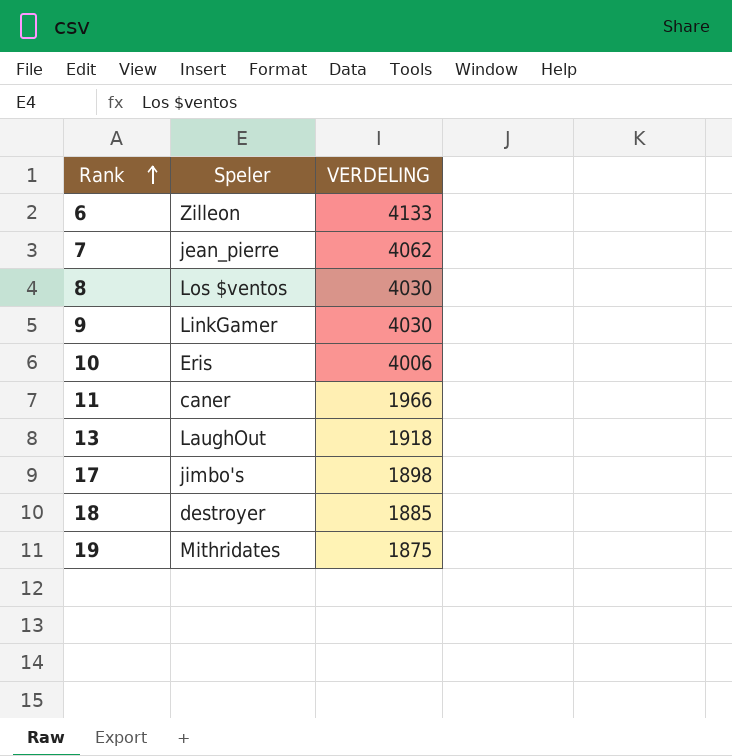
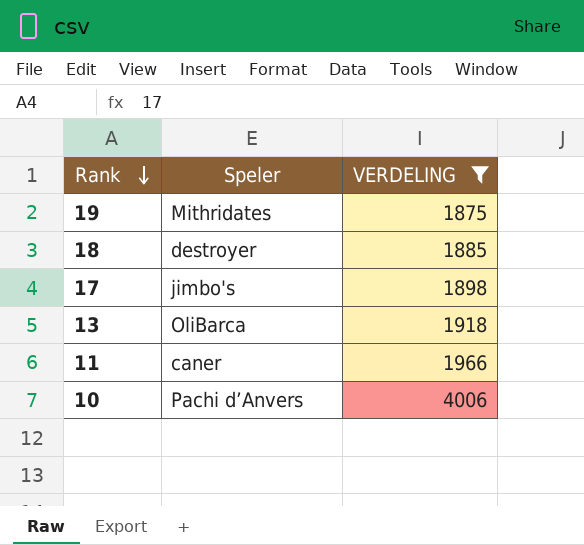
filter: none -> VERDELING <= 4006
row order: Rank ascending -> Rank descending
13 | Speler: LaughOut -> OliBarca
10 | Speler: Eris -> Pachi d’Anvers

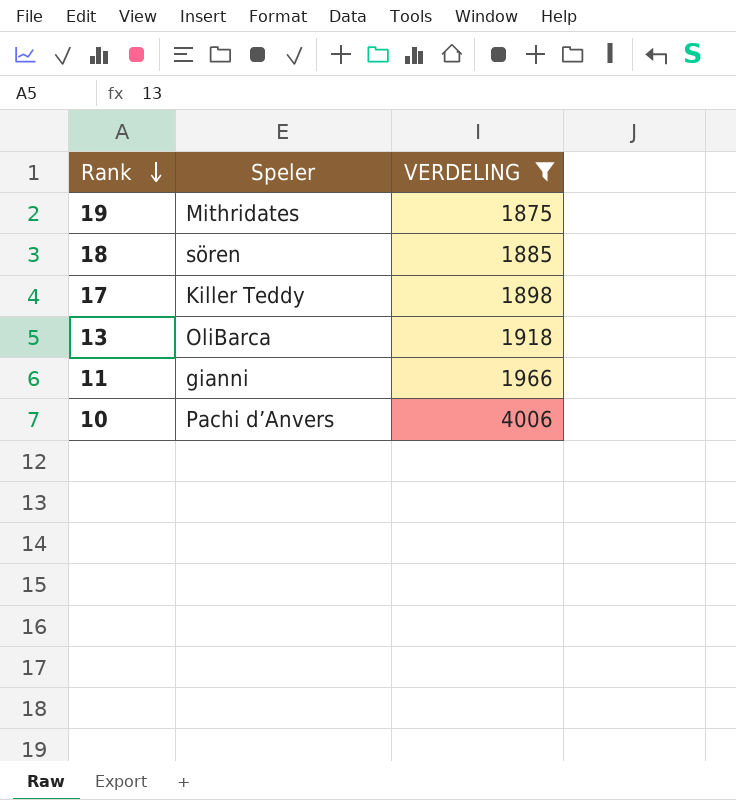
18 | Speler: destroyer -> sören
17 | Speler: jimbo's -> Killer Teddy
11 | Speler: caner -> gianni

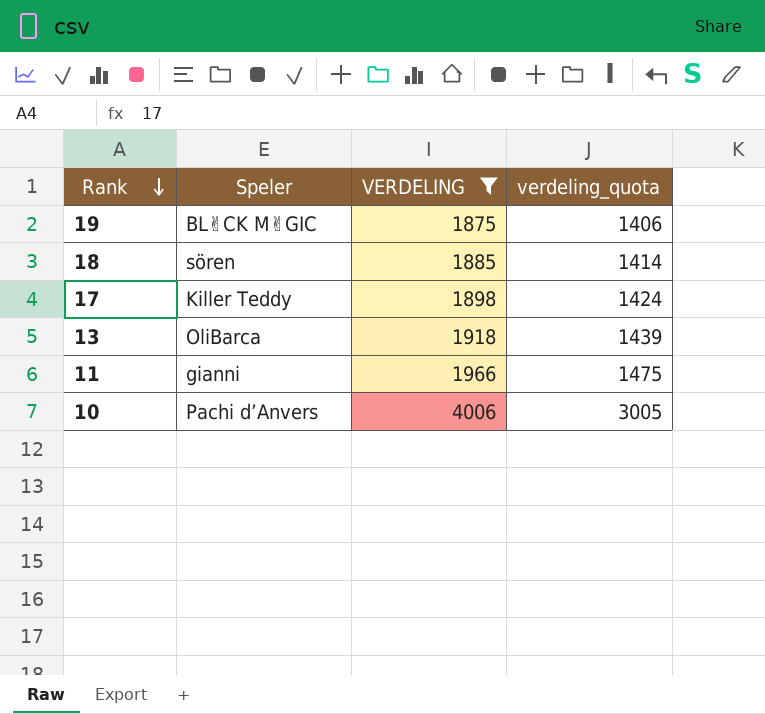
column verdeling_quota | formula: none -> [VERDELING] * 0.75
19 | Speler: Mithridates -> BL✌CK M✌GIC

